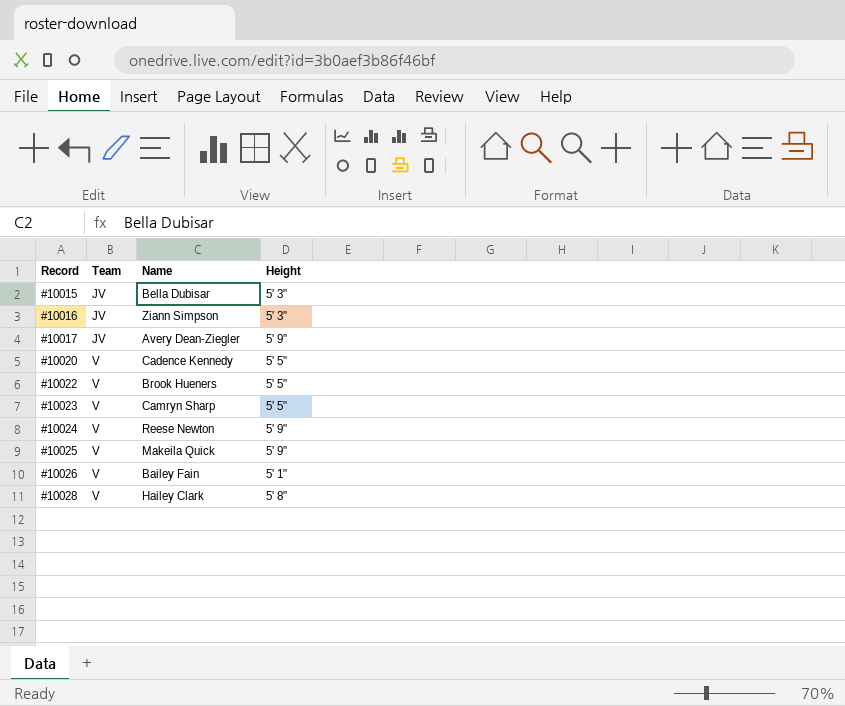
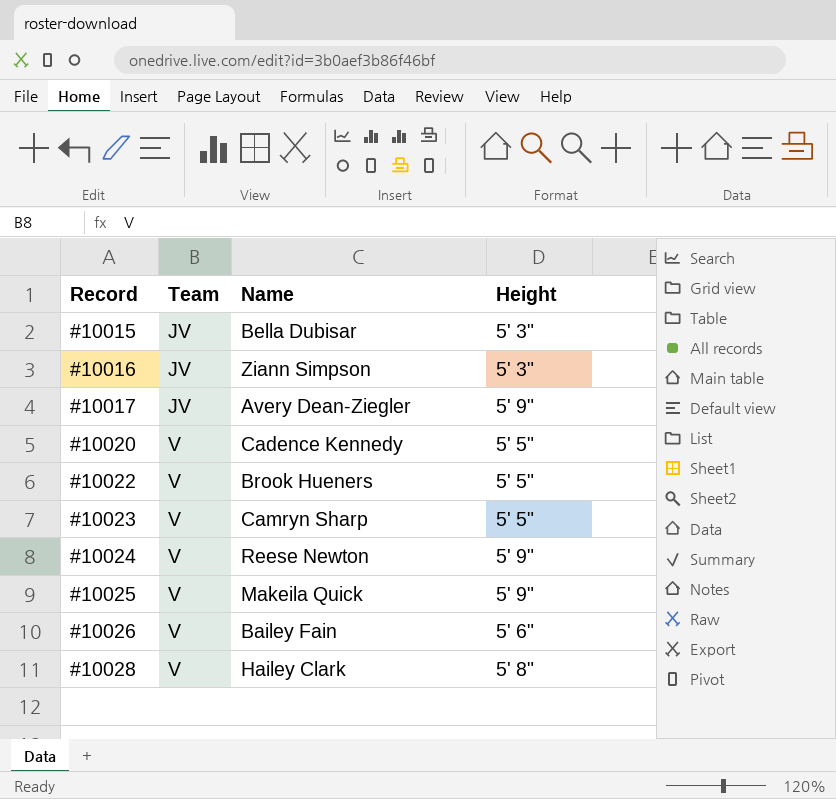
#10026 | Height: 5' 1" -> 5' 6"

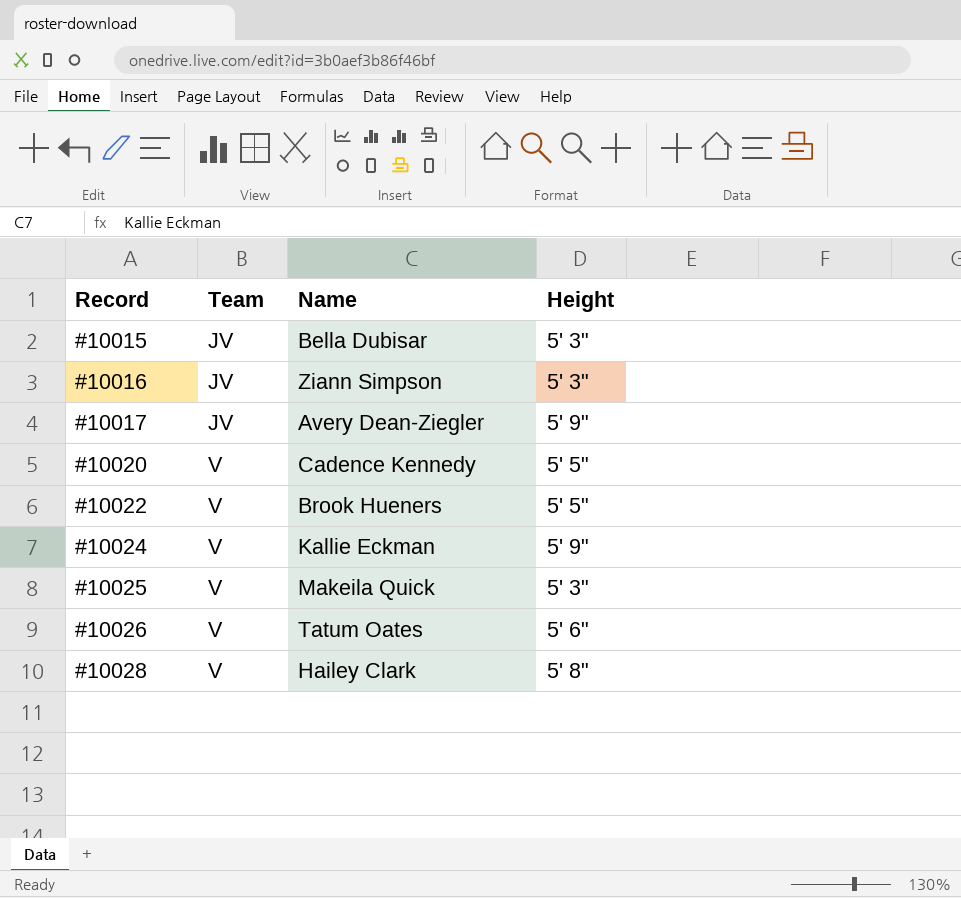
row #10023: V | Camryn Sharp | 5' 5" -> none
#10024 | Name: Reese Newton -> Kallie Eckman
#10025 | Height: 5' 9" -> 5' 3"
#10026 | Name: Bailey Fain -> Tatum Oates

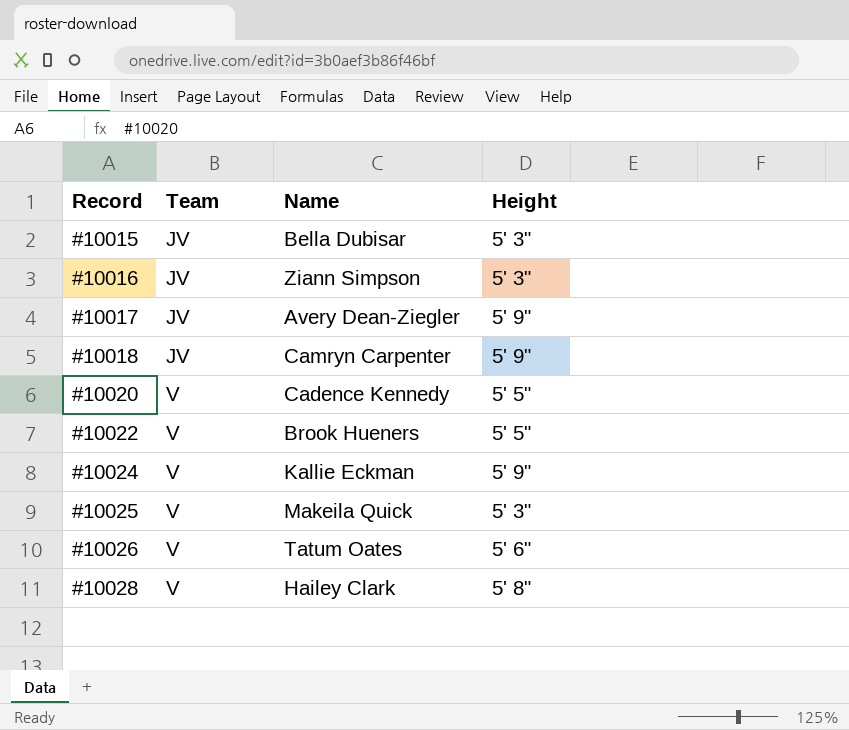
row #10018: none -> JV | Camryn Carpenter | 5' 9"

